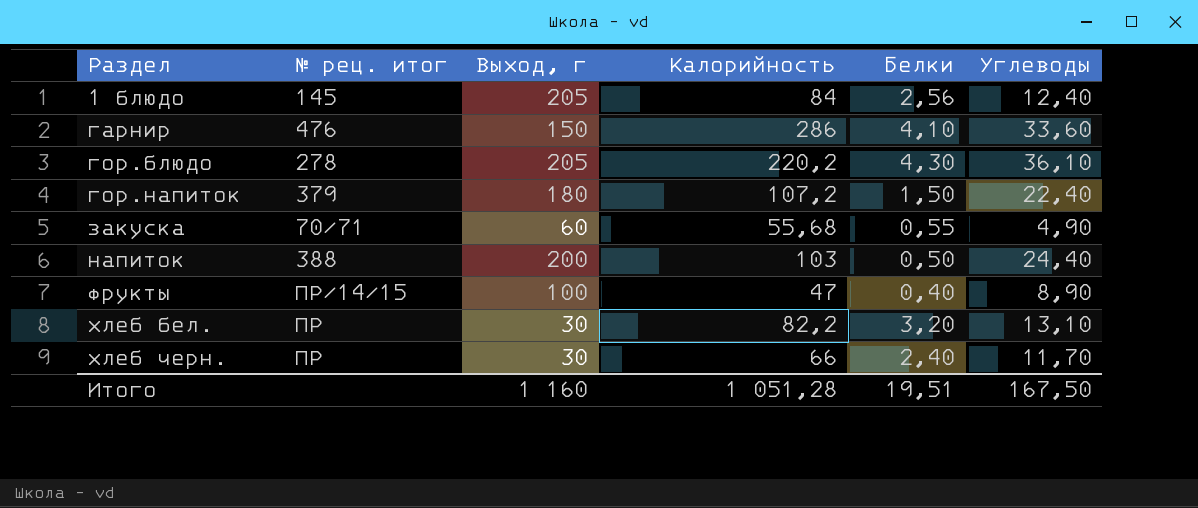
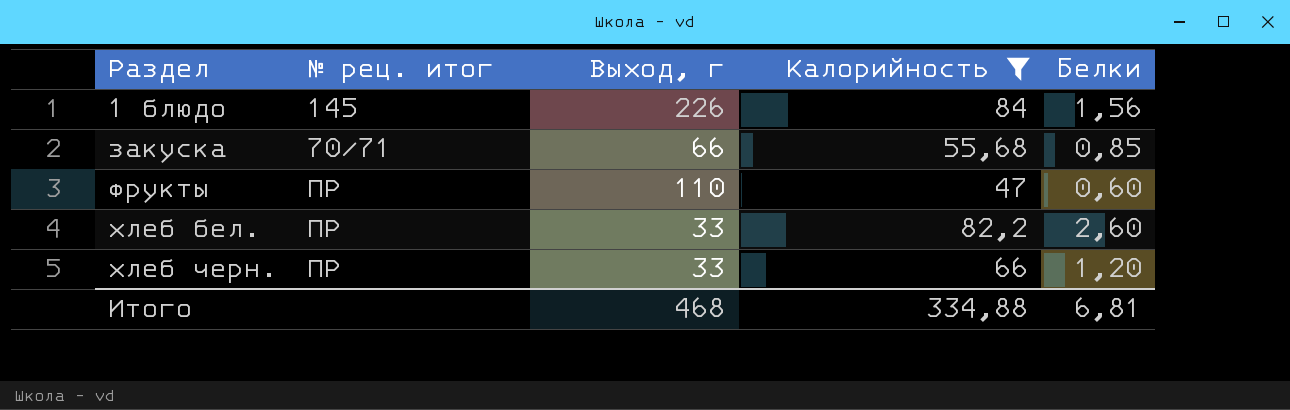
filter: none -> Калорийность <= 84
column Углеводы | position: 6 -> none
1 блюдо | Выход, г: 205 -> 226
1 блюдо | Белки: 2,56 -> 1,56
закуска | Выход, г: 60 -> 66
закуска | Белки: 0,55 -> 0,85
фрукты | № рец. итог: ПР/14/15 -> ПР
фрукты | Выход, г: 100 -> 110
фрукты | Белки: 0,40 -> 0,60
хлеб бел. | Выход, г: 30 -> 33
хлеб бел. | Белки: 3,20 -> 2,60
хлеб черн. | Выход, г: 30 -> 33
хлеб черн. | Белки: 2,40 -> 1,20
Итого | Выход, г: 1 160 -> 468
Итого | Калорийность: 1 051,28 -> 334,88
Итого | Белки: 19,51 -> 6,81

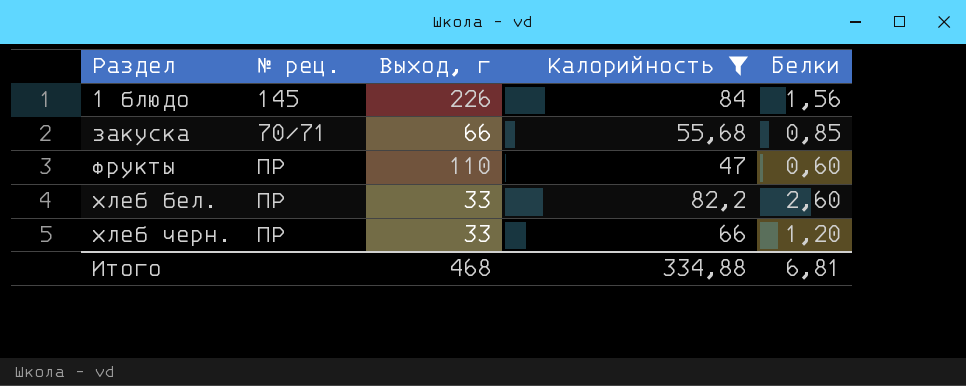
column name: № рец. итог -> № рец.

